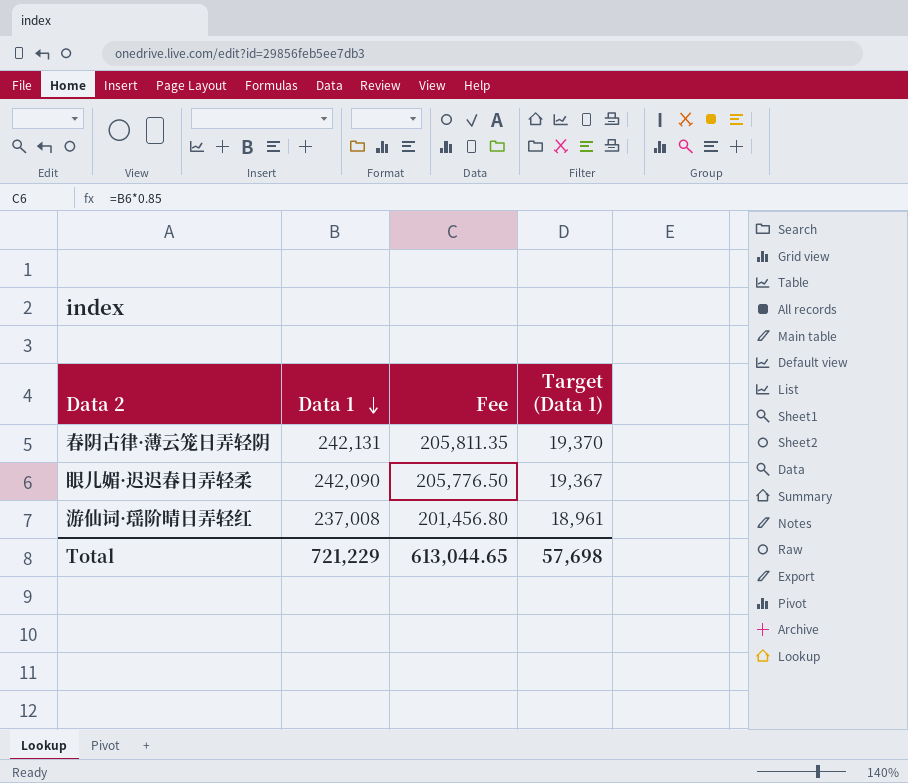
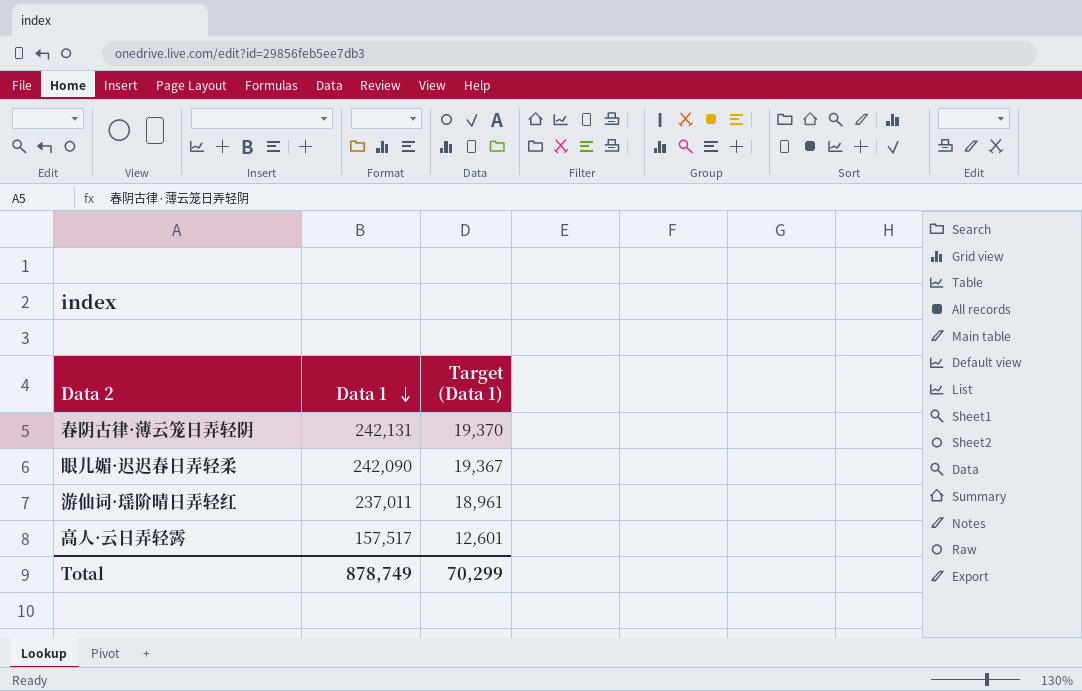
column Fee | formula: [Data 1] * 0.85 -> none
游仙词·瑶阶晴日弄轻红 | Data 1: 237,008 -> 237,011
row 高人·云日弄轻霠: none -> 157,517 | 12,601
Total | Data 1: 721,229 -> 878,749
Total | Target (Data 1): 57,698 -> 70,299

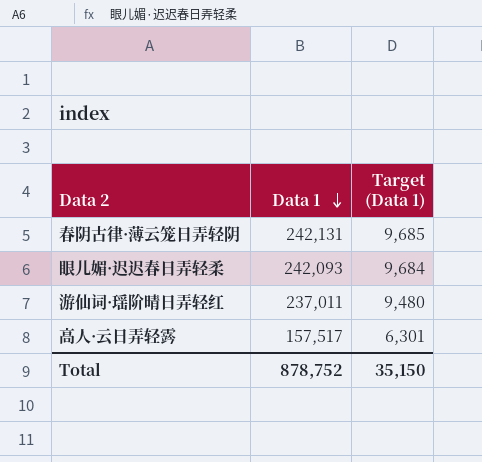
column Target (Data 1) | formula: [Data 1] * 0.08 -> [Data 1] * 0.04
眼儿媚·迟迟春日弄轻柔 | Data 1: 242,090 -> 242,093
Total | Data 1: 878,749 -> 878,752
Total | Target (Data 1): 70,299 -> 35,150

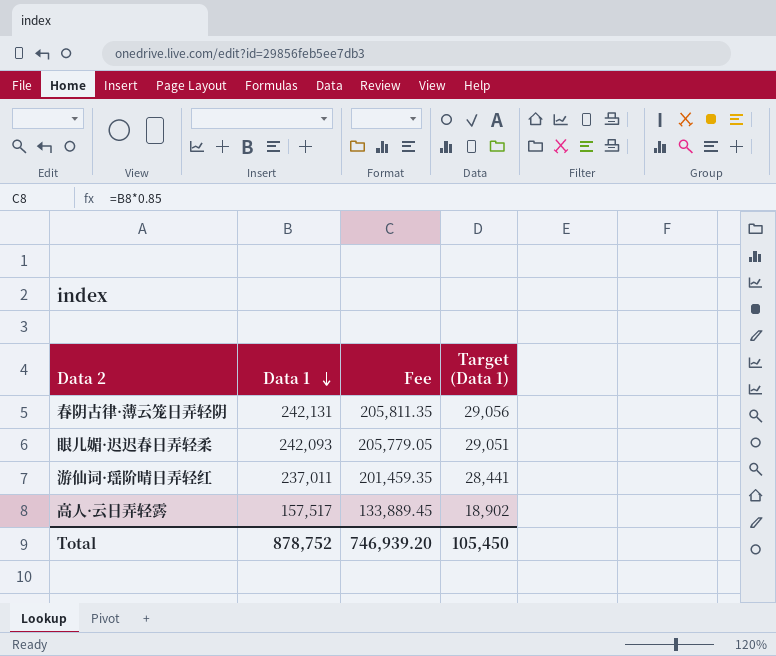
column Fee | formula: none -> [Data 1] * 0.85
column Target (Data 1) | formula: [Data 1] * 0.04 -> [Data 1] * 0.12
Total | Target (Data 1): 35,150 -> 105,450

